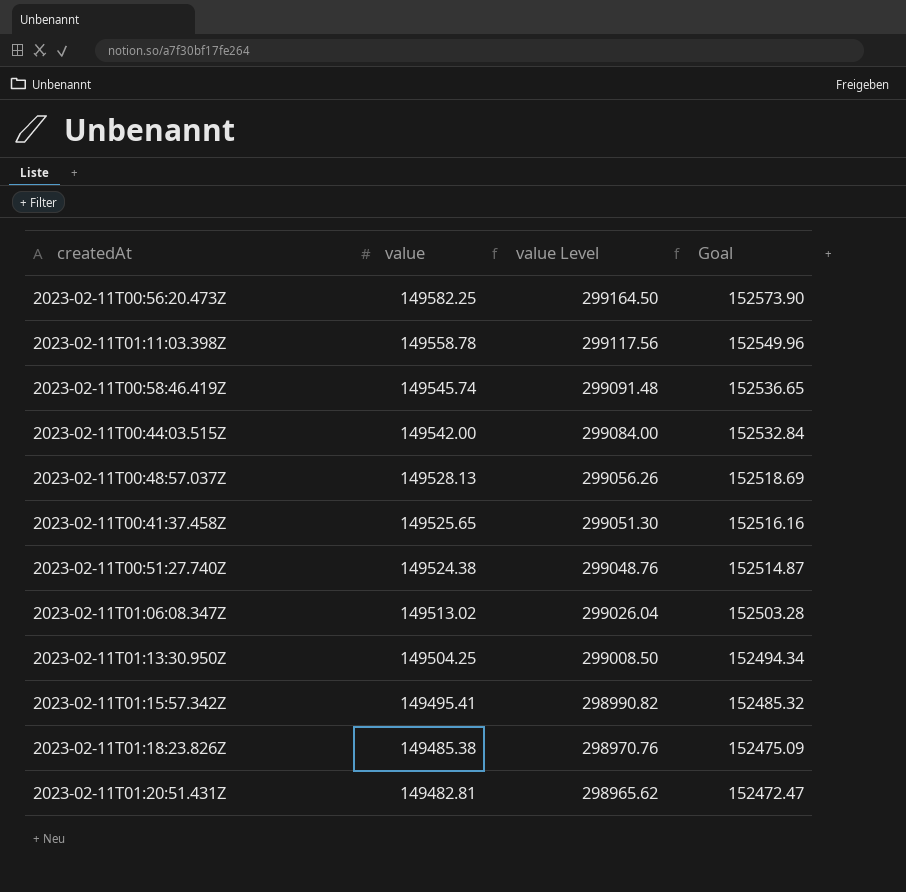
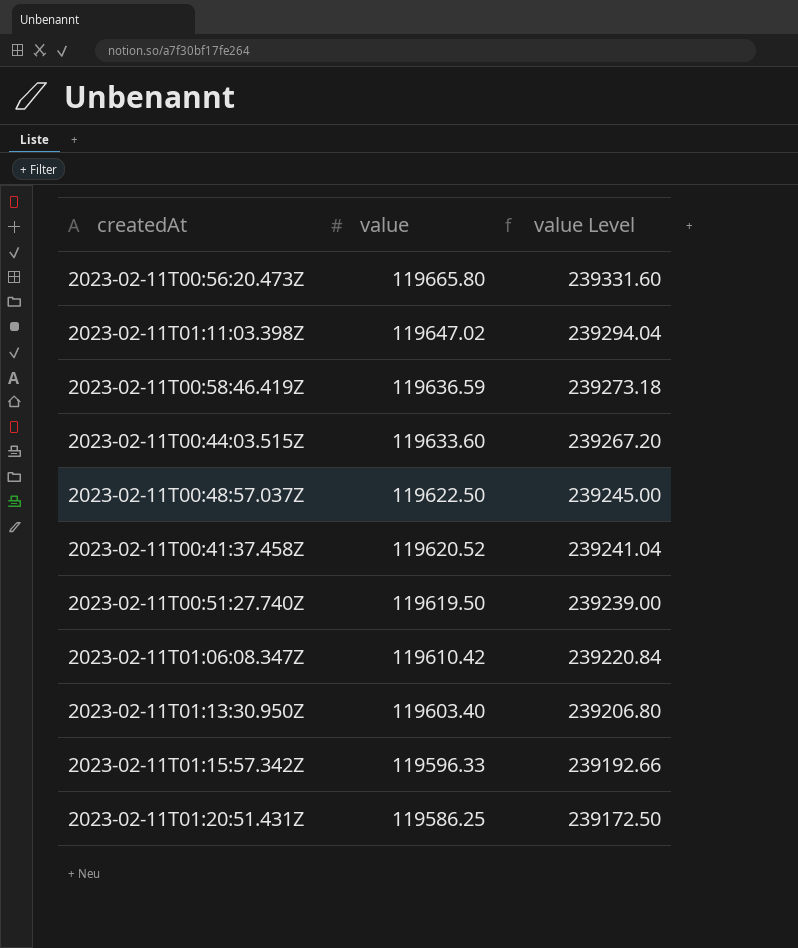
column Goal | formula: [value] * 1.02 -> none
row 2023-02-11T01:18:23.826Z: 149485.38 | 298970.76 | 152475.09 -> none
2023-02-11T00:56:20.473Z | value: 149582.25 -> 119665.80
2023-02-11T00:56:20.473Z | value Level: 299164.50 -> 239331.60
2023-02-11T01:11:03.398Z | value: 149558.78 -> 119647.02
2023-02-11T01:11:03.398Z | value Level: 299117.56 -> 239294.04
2023-02-11T00:58:46.419Z | value: 149545.74 -> 119636.59
2023-02-11T00:58:46.419Z | value Level: 299091.48 -> 239273.18
2023-02-11T00:44:03.515Z | value: 149542.00 -> 119633.60
2023-02-11T00:44:03.515Z | value Level: 299084.00 -> 239267.20
2023-02-11T00:48:57.037Z | value: 149528.13 -> 119622.50
2023-02-11T00:48:57.037Z | value Level: 299056.26 -> 239245.00
2023-02-11T00:41:37.458Z | value: 149525.65 -> 119620.52
2023-02-11T00:41:37.458Z | value Level: 299051.30 -> 239241.04
2023-02-11T00:51:27.740Z | value: 149524.38 -> 119619.50
2023-02-11T00:51:27.740Z | value Level: 299048.76 -> 239239.00
2023-02-11T01:06:08.347Z | value: 149513.02 -> 119610.42
2023-02-11T01:06:08.347Z | value Level: 299026.04 -> 239220.84
2023-02-11T01:13:30.950Z | value: 149504.25 -> 119603.40
2023-02-11T01:13:30.950Z | value Level: 299008.50 -> 239206.80
2023-02-11T01:15:57.342Z | value: 149495.41 -> 119596.33
2023-02-11T01:15:57.342Z | value Level: 298990.82 -> 239192.66
2023-02-11T01:20:51.431Z | value: 149482.81 -> 119586.25
2023-02-11T01:20:51.431Z | value Level: 298965.62 -> 239172.50

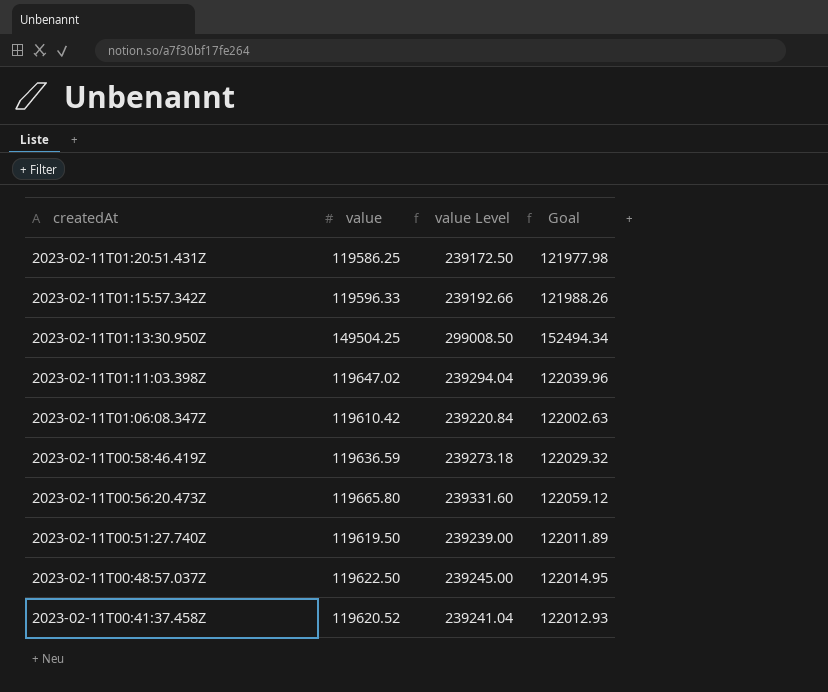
row order: value descending -> createdAt descending
column Goal | formula: none -> [value] * 1.02
row 2023-02-11T00:44:03.515Z: 119633.60 | 239267.20 -> none
2023-02-11T01:13:30.950Z | value: 119603.40 -> 149504.25
2023-02-11T01:13:30.950Z | value Level: 239206.80 -> 299008.50

